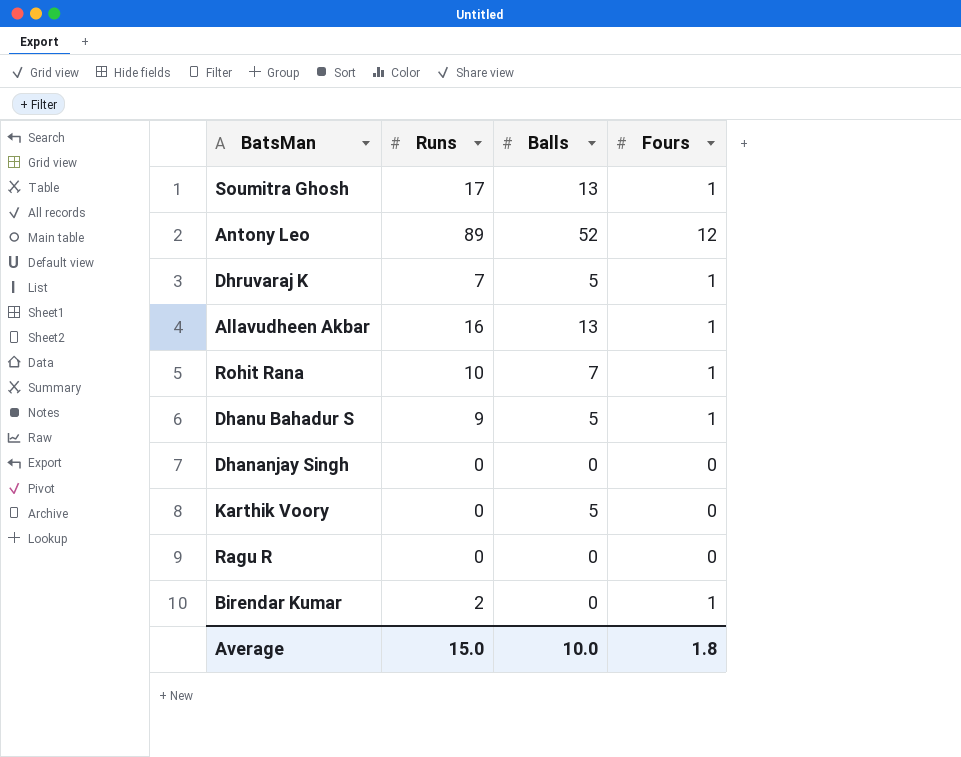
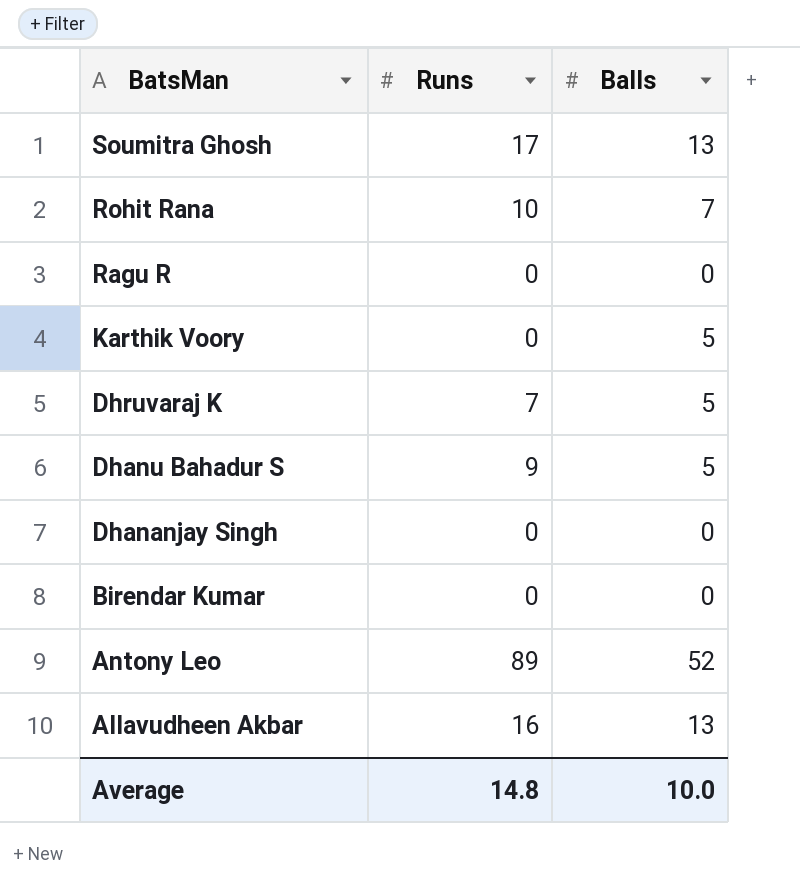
row order: none -> BatsMan descending
column Fours | position: 4 -> none
Birendar Kumar | Runs: 2 -> 0
Average | Runs: 15.0 -> 14.8

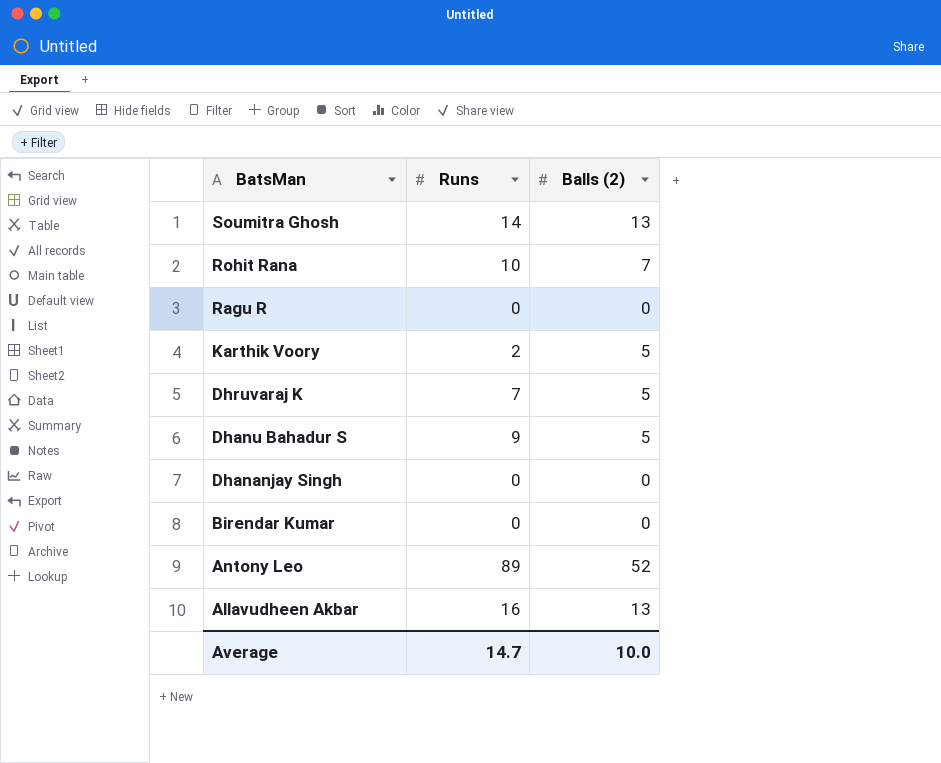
column name: Balls -> Balls (2)
Soumitra Ghosh | Runs: 17 -> 14
Karthik Voory | Runs: 0 -> 2
Average | Runs: 14.8 -> 14.7

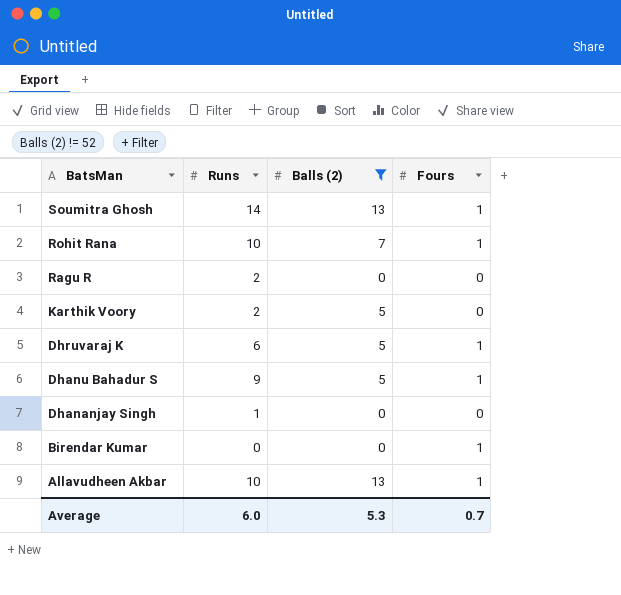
filter: none -> Balls (2) != 52
column Fours | position: none -> 4
Ragu R | Runs: 0 -> 2
Dhruvaraj K | Runs: 7 -> 6
Dhananjay Singh | Runs: 0 -> 1
Allavudheen Akbar | Runs: 16 -> 10
Average | Runs: 14.7 -> 6.0
Average | Balls (2): 10.0 -> 5.3

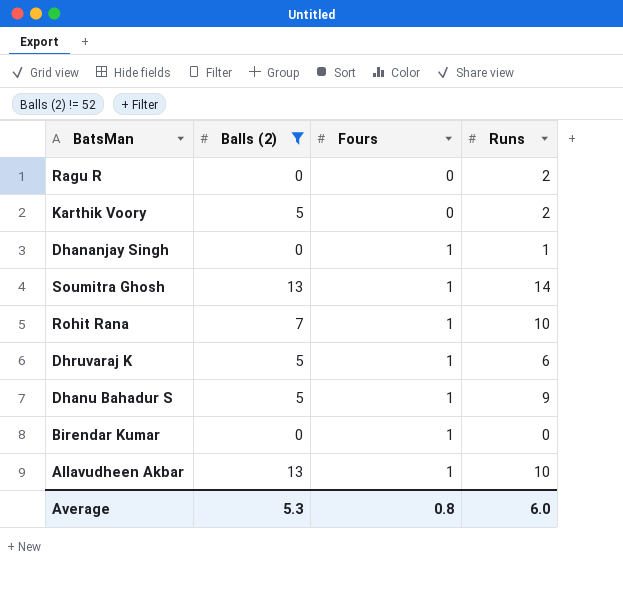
row order: BatsMan descending -> Fours ascending
column Runs | position: 2 -> 4
Dhananjay Singh | Fours: 0 -> 1
Average | Fours: 0.7 -> 0.8

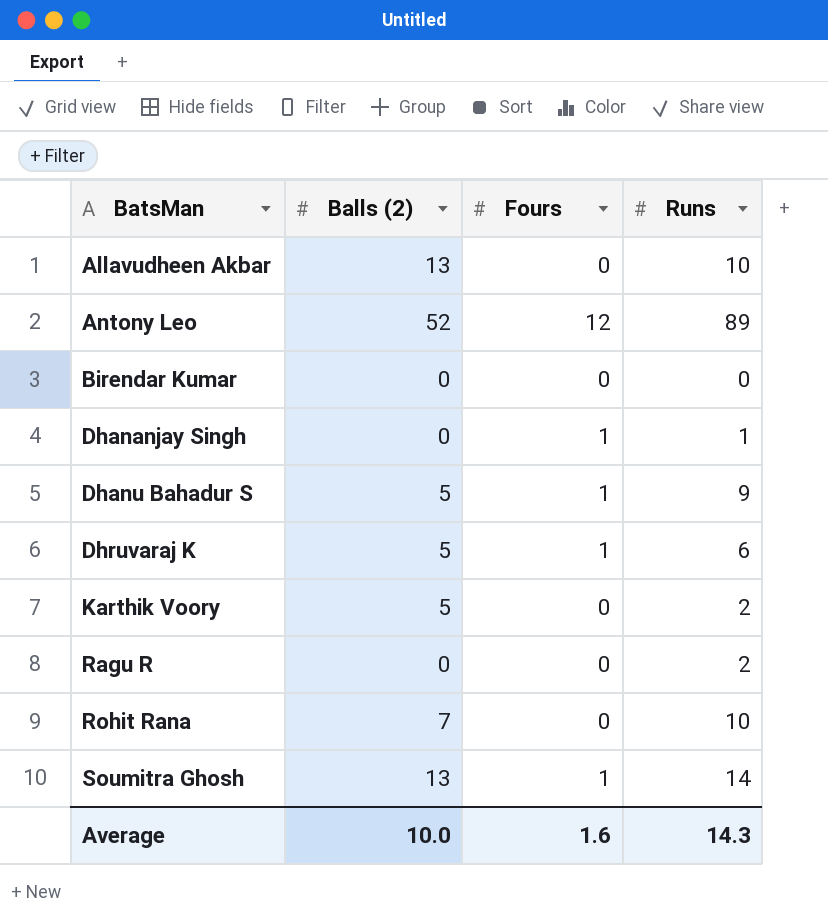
filter: Balls (2) != 52 -> none
row order: Fours ascending -> BatsMan ascending
Allavudheen Akbar | Fours: 1 -> 0
Birendar Kumar | Fours: 1 -> 0
Rohit Rana | Fours: 1 -> 0
Average | Balls (2): 5.3 -> 10.0
Average | Fours: 0.8 -> 1.6
Average | Runs: 6.0 -> 14.3

